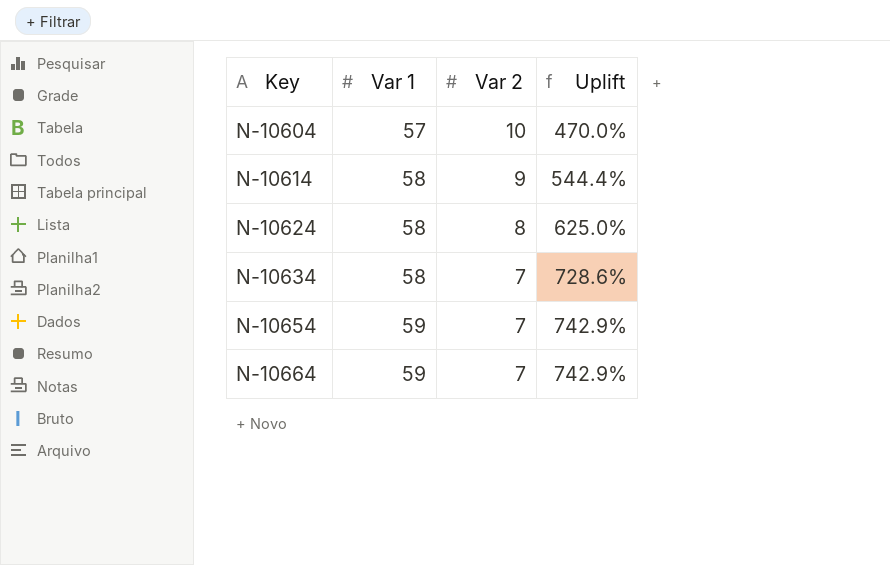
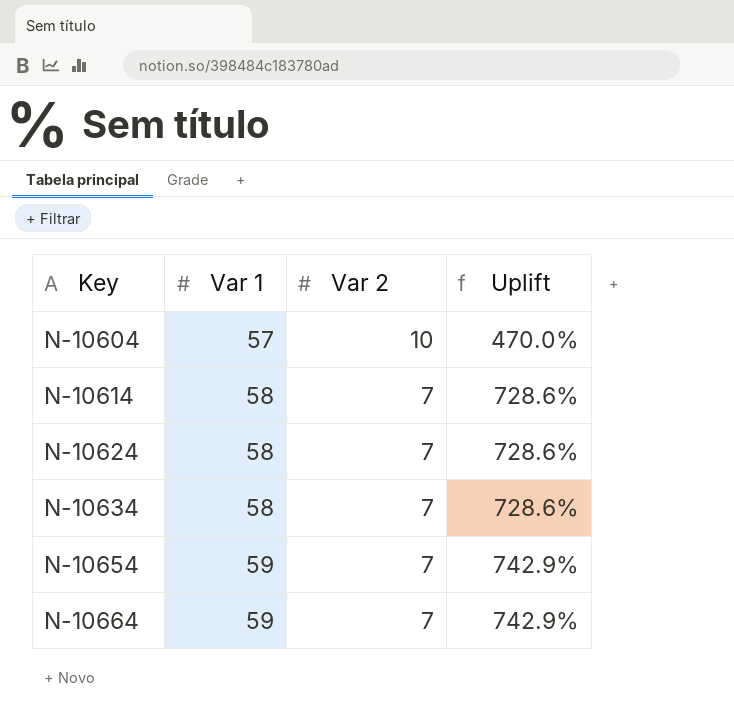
N-10614 | Var 2: 9 -> 7
N-10614 | Uplift: 544.4% -> 728.6%
N-10624 | Var 2: 8 -> 7
N-10624 | Uplift: 625.0% -> 728.6%

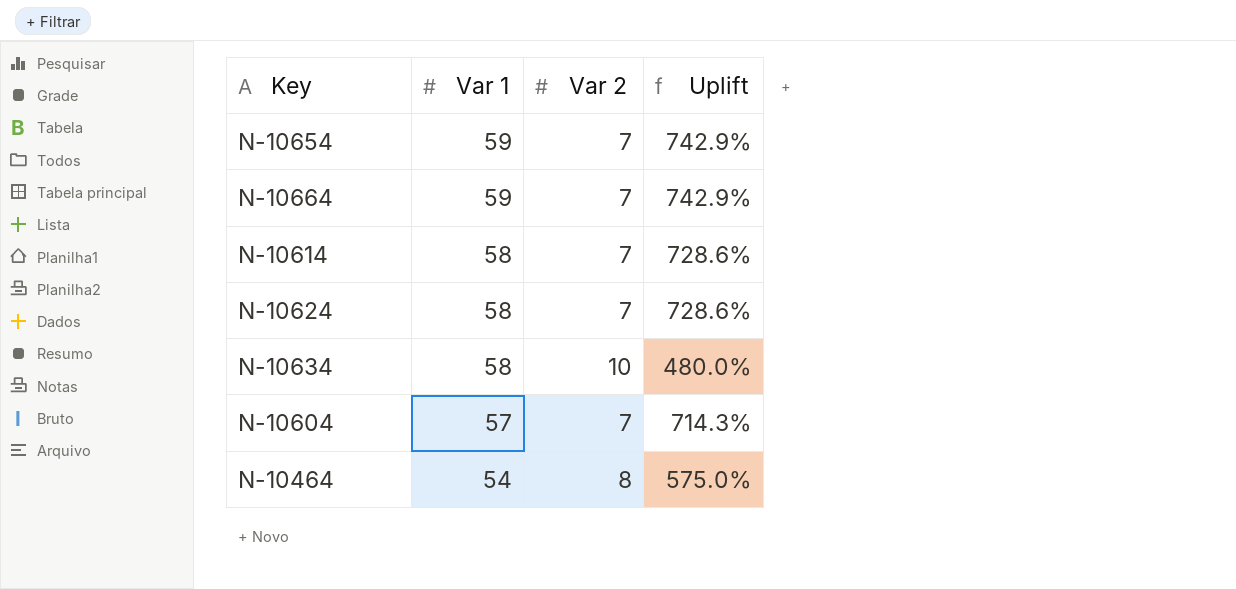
row order: Key ascending -> Var 1 descending
N-10634 | Var 2: 7 -> 10
N-10634 | Uplift: 728.6% -> 480.0%
N-10604 | Var 2: 10 -> 7
N-10604 | Uplift: 470.0% -> 714.3%
row N-10464: none -> 54 | 8 | 575.0%

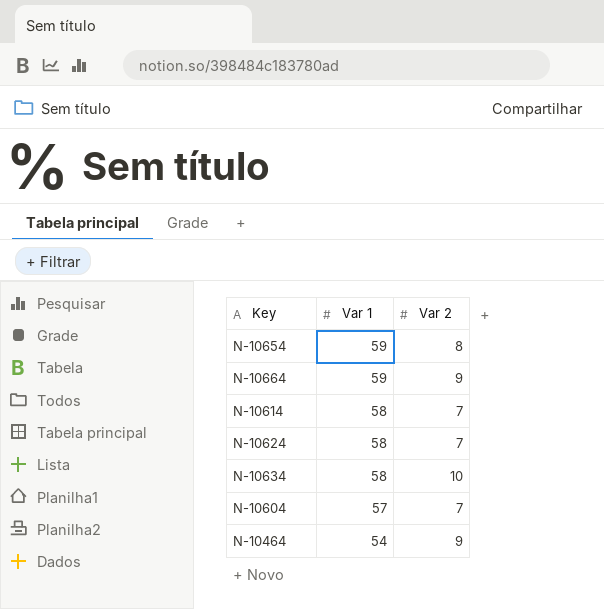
column Uplift | formula: ([Var 1] - [Var 2]) / [Var 2] -> none
N-10654 | Var 2: 7 -> 8
N-10664 | Var 2: 7 -> 9
N-10464 | Var 2: 8 -> 9

